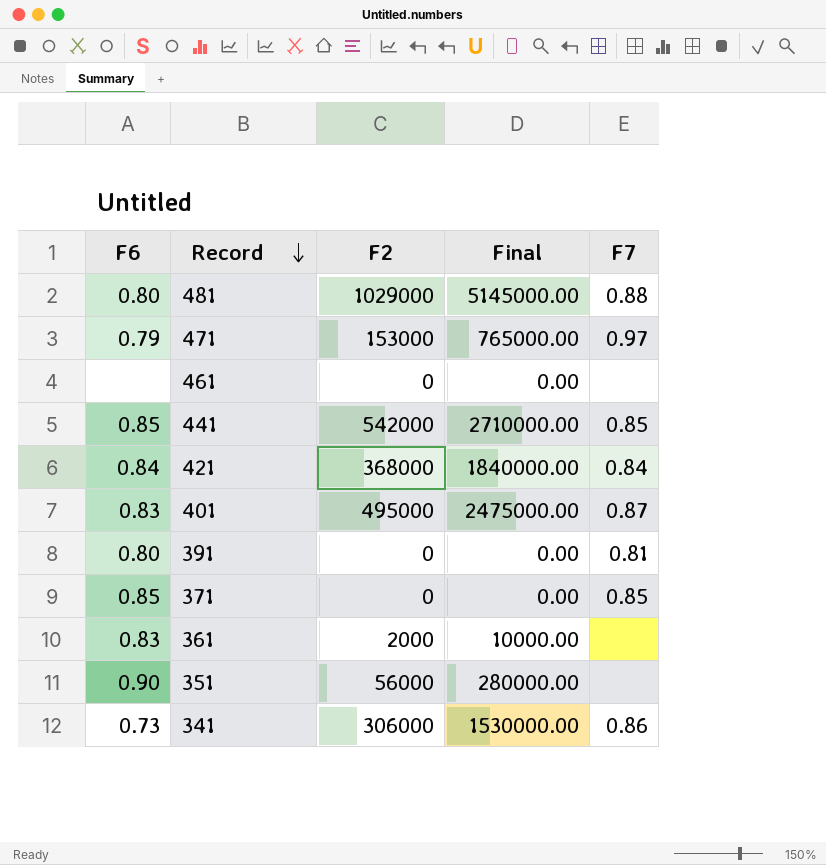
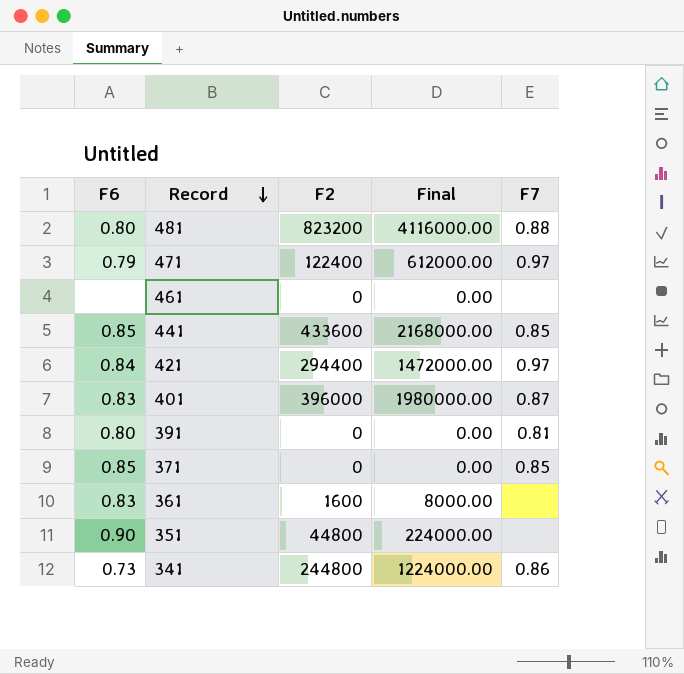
481 | F2: 1029000 -> 823200
481 | Final: 5145000.00 -> 4116000.00
471 | F2: 153000 -> 122400
471 | Final: 765000.00 -> 612000.00
441 | F2: 542000 -> 433600
441 | Final: 2710000.00 -> 2168000.00
421 | F2: 368000 -> 294400
421 | Final: 1840000.00 -> 1472000.00
421 | F7: 0.84 -> 0.97
401 | F2: 495000 -> 396000
401 | Final: 2475000.00 -> 1980000.00
361 | F2: 2000 -> 1600
361 | Final: 10000.00 -> 8000.00
351 | F2: 56000 -> 44800
351 | Final: 280000.00 -> 224000.00
341 | F2: 306000 -> 244800
341 | Final: 1530000.00 -> 1224000.00

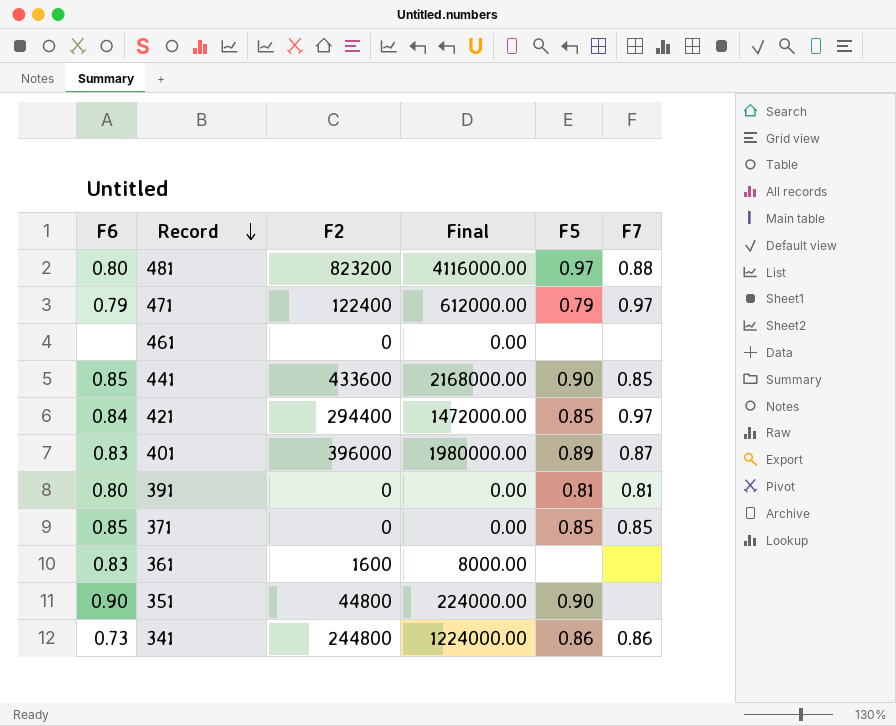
column F5 | position: none -> 5

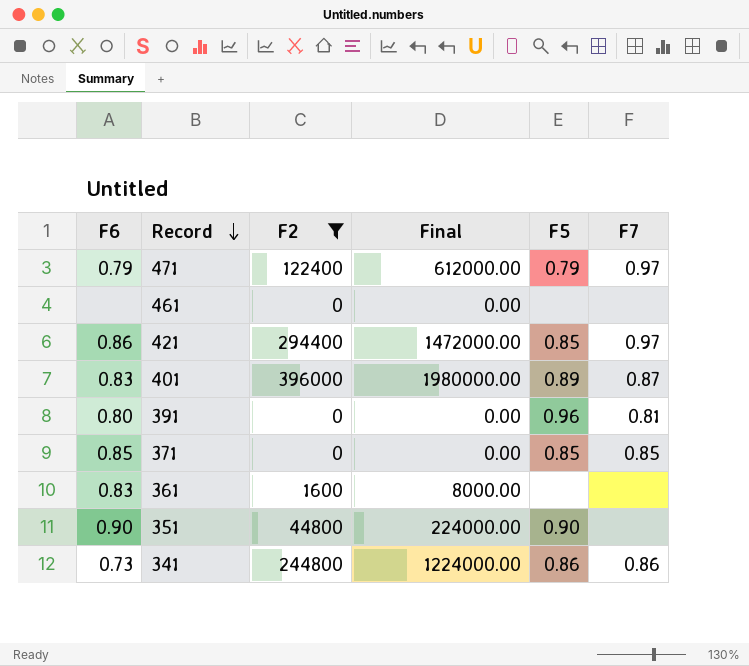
filter: none -> F2 <= 396000
421 | F6: 0.84 -> 0.86
391 | F5: 0.81 -> 0.96

